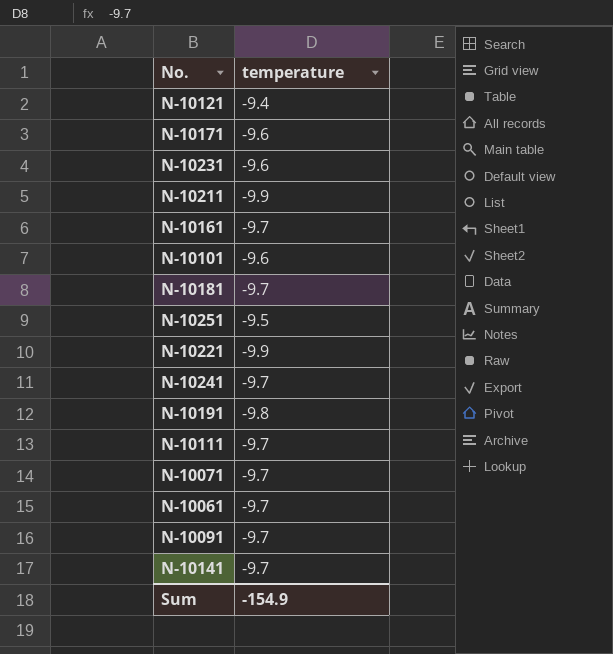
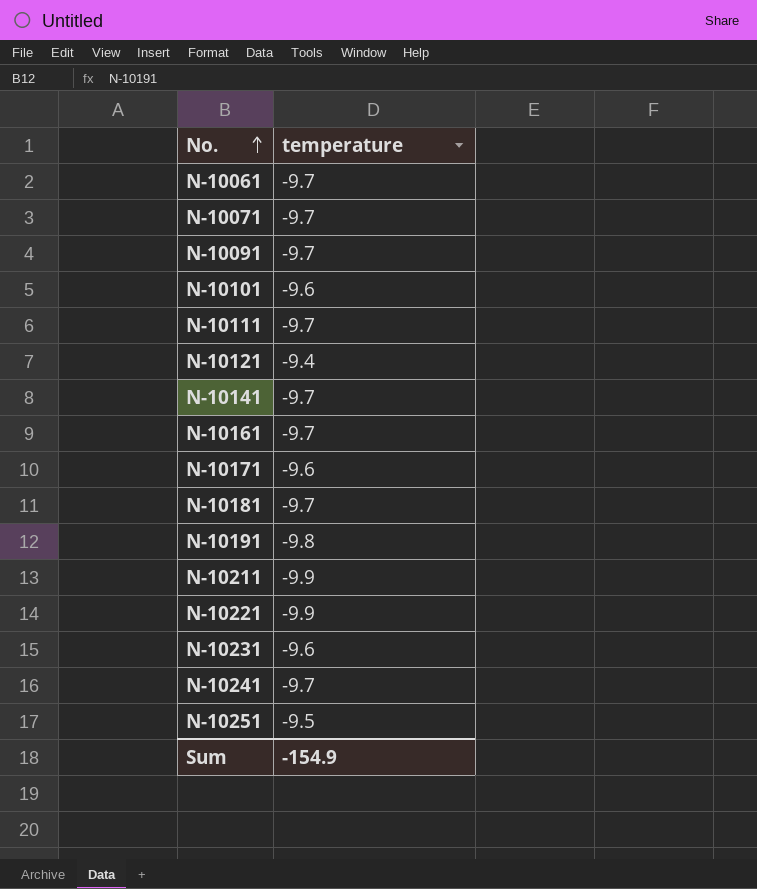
row order: none -> No. ascending

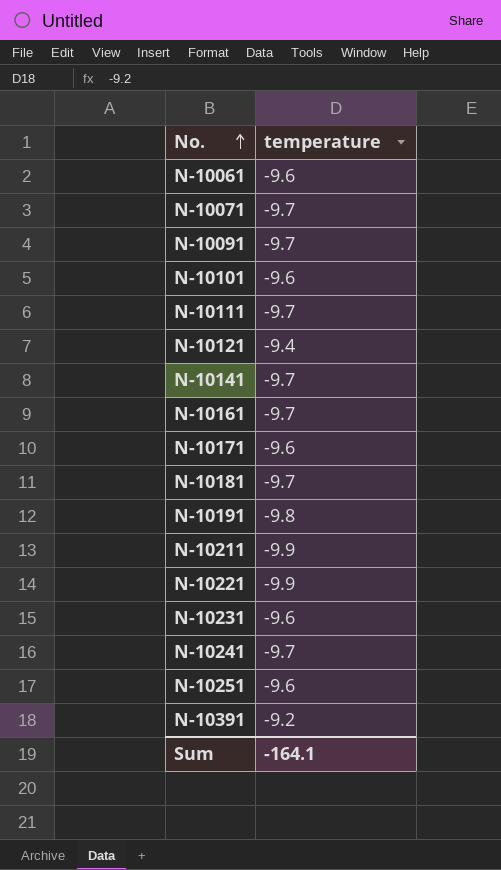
N-10061 | temperature: -9.7 -> -9.6
N-10251 | temperature: -9.5 -> -9.6
row N-10391: none -> -9.2
Sum | temperature: -154.9 -> -164.1

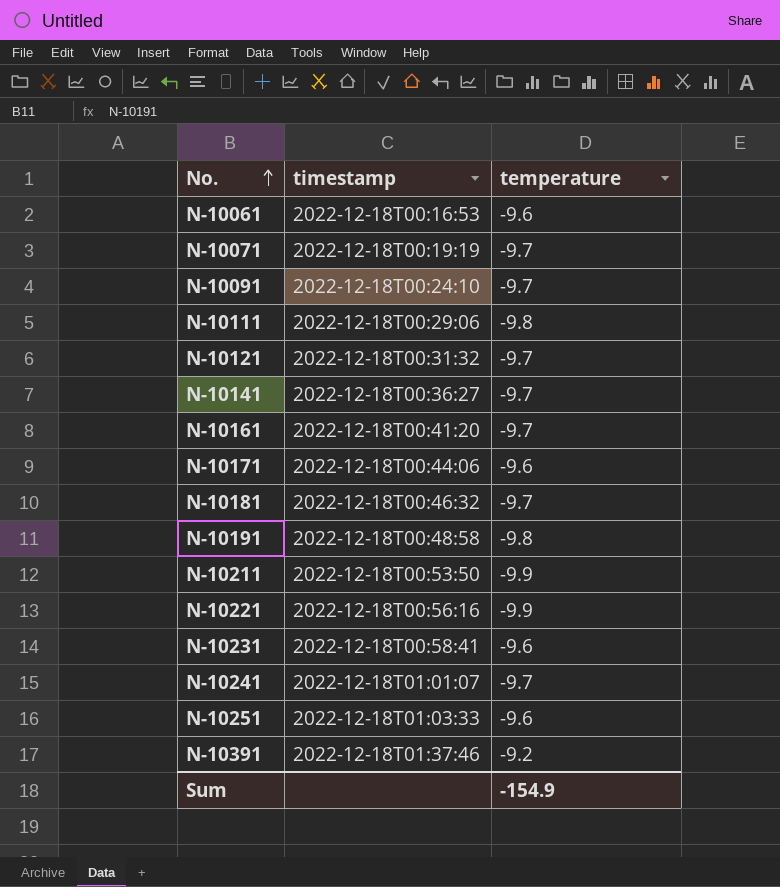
column timestamp | position: none -> 2
row N-10101: -9.6 -> none
N-10111 | temperature: -9.7 -> -9.8
N-10121 | temperature: -9.4 -> -9.7
Sum | temperature: -164.1 -> -154.9

